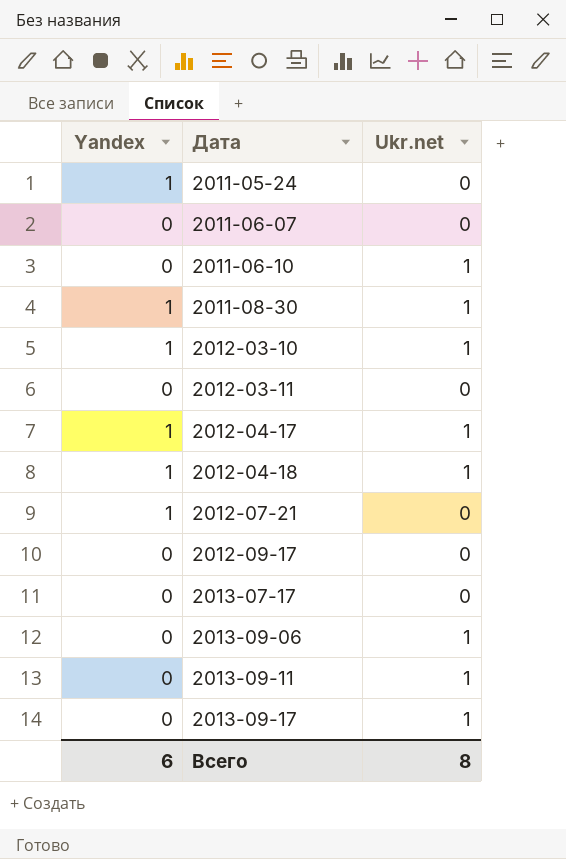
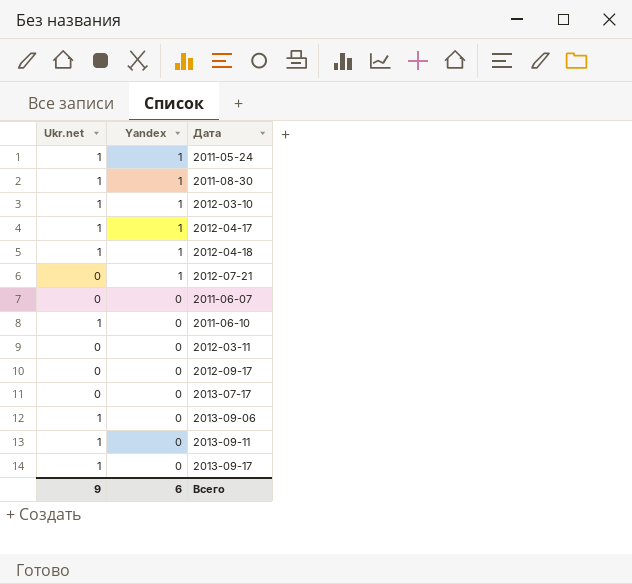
row order: Дата ascending -> Yandex descending
column Ukr.net | position: 3 -> 1
2011-05-24 | Ukr.net: 0 -> 1
Всего | Ukr.net: 8 -> 9

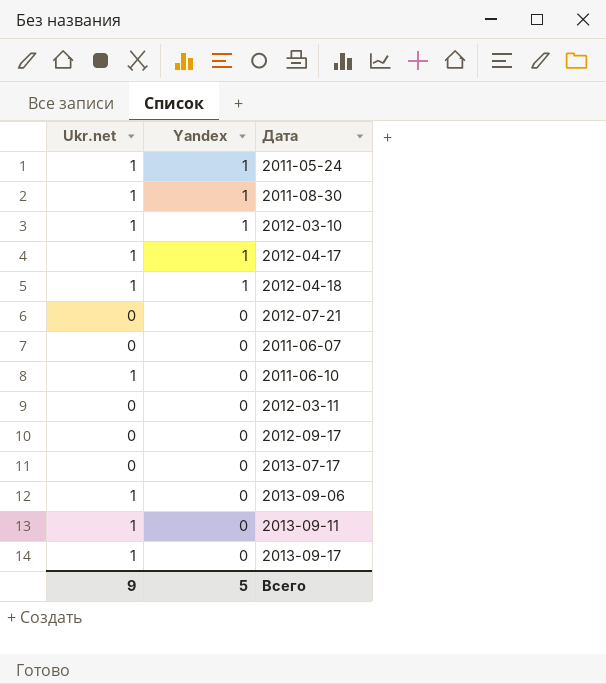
2012-07-21 | Yandex: 1 -> 0
Всего | Yandex: 6 -> 5

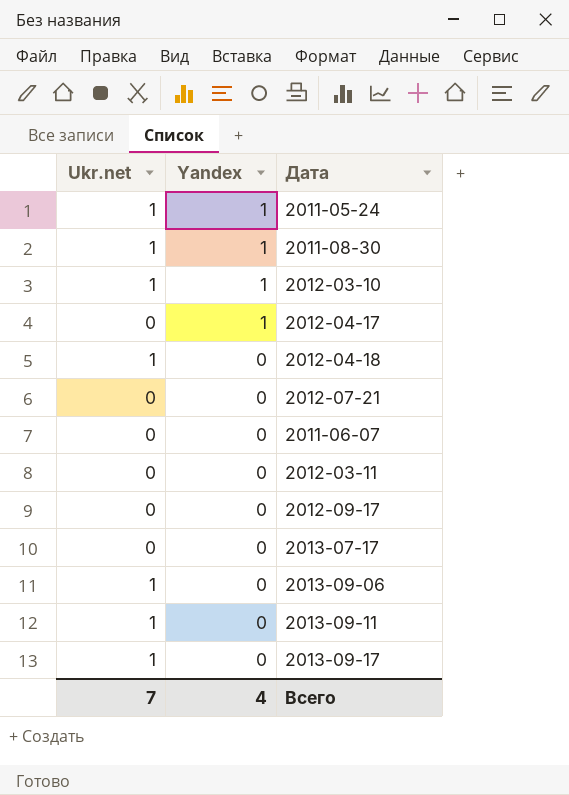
row 2011-06-10: 1 | 0 -> none
2012-04-17 | Ukr.net: 1 -> 0
2012-04-18 | Yandex: 1 -> 0
Всего | Ukr.net: 9 -> 7
Всего | Yandex: 5 -> 4

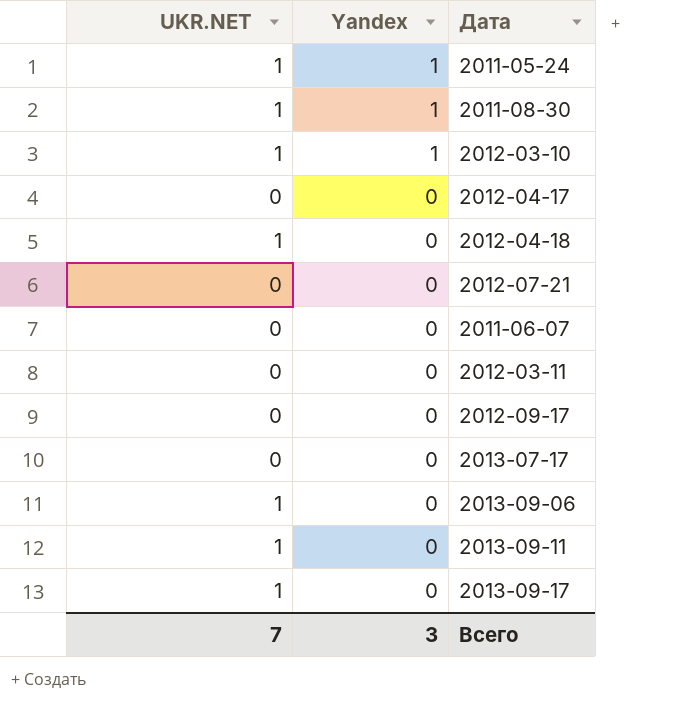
column name: Ukr.net -> UKR.NET
2012-04-17 | Yandex: 1 -> 0
Всего | Yandex: 4 -> 3

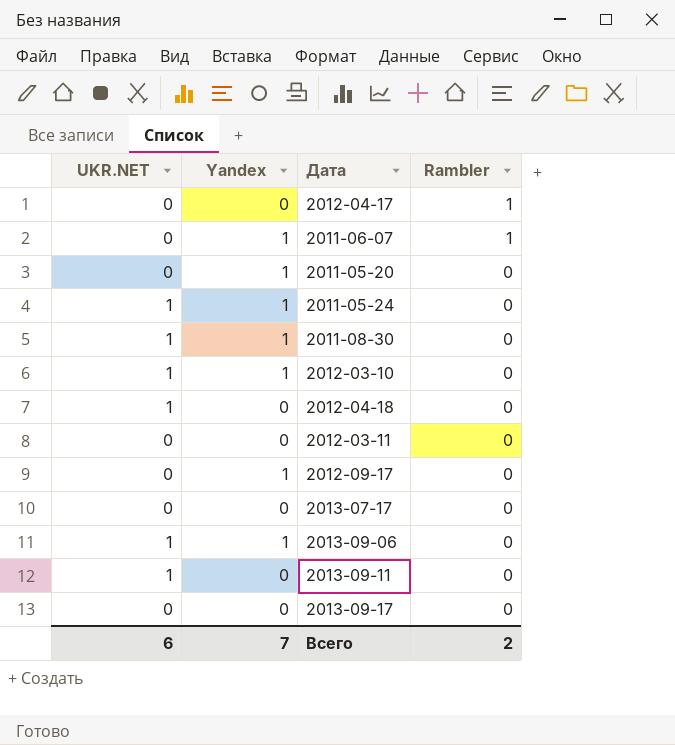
row order: Yandex descending -> Rambler descending
column Rambler | position: none -> 4
row 2012-07-21: 0 | 0 -> none
2011-06-07 | Yandex: 0 -> 1
row 2011-05-20: none -> 0 | 1 | 0
2012-09-17 | Yandex: 0 -> 1
2013-09-06 | Yandex: 0 -> 1
2013-09-17 | UKR.NET: 1 -> 0
Всего | UKR.NET: 7 -> 6
Всего | Yandex: 3 -> 7

